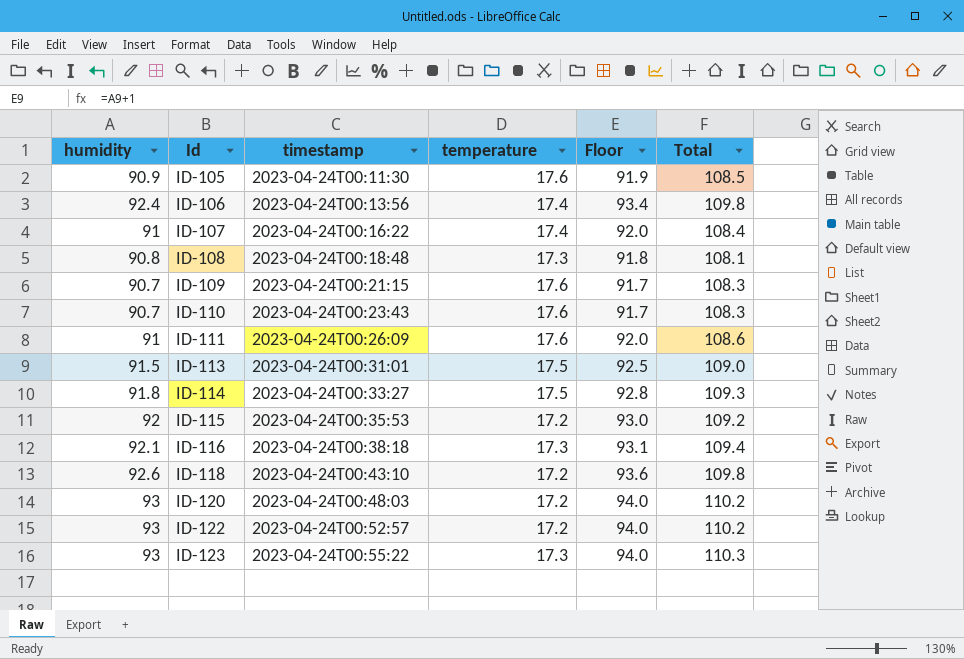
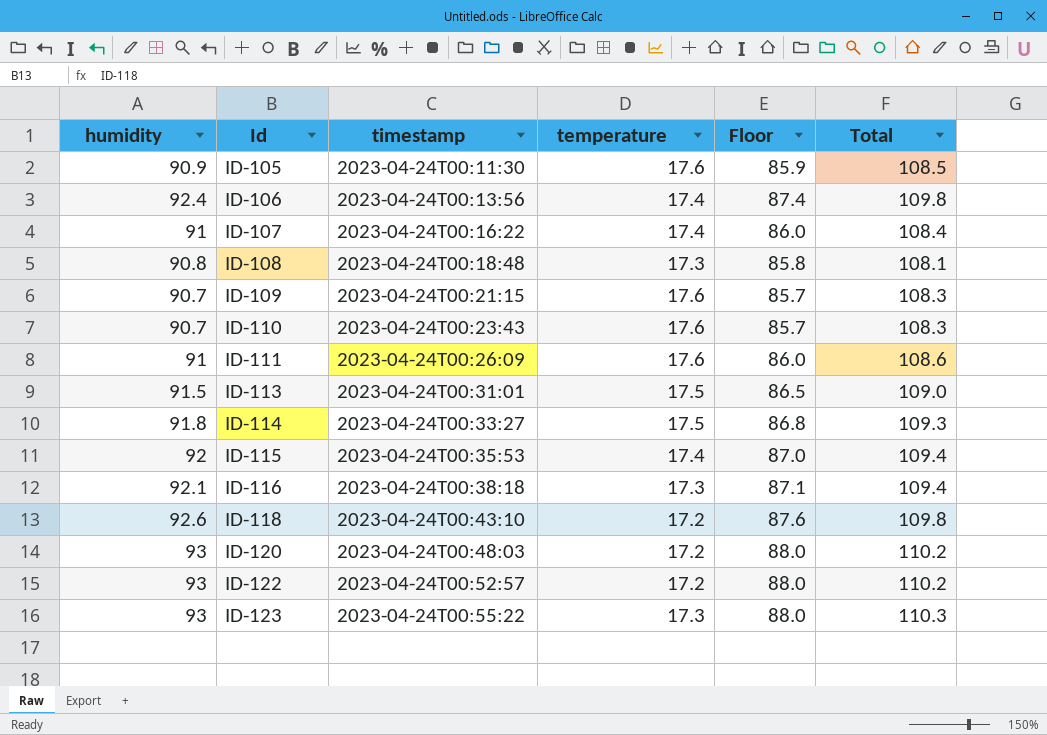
column Floor | formula: [humidity] + 1 -> [humidity] - 5
ID-115 | temperature: 17.2 -> 17.4
ID-115 | Total: 109.2 -> 109.4

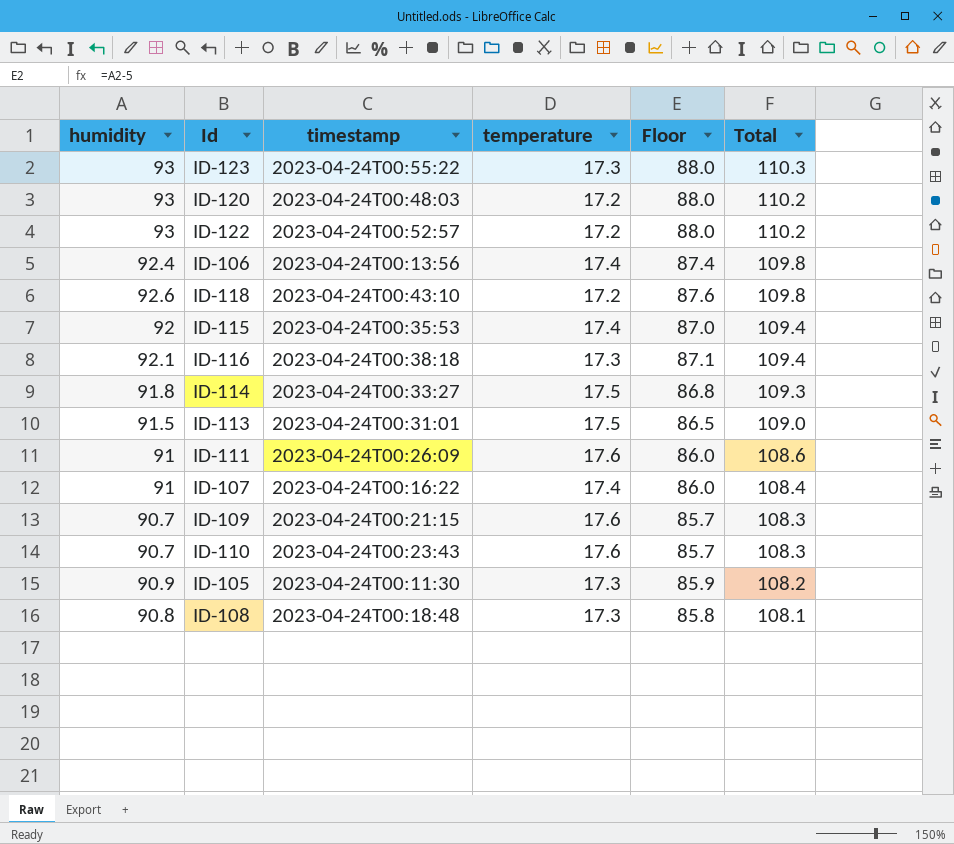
row order: Id ascending -> Total descending
ID-105 | temperature: 17.6 -> 17.3
ID-105 | Total: 108.5 -> 108.2

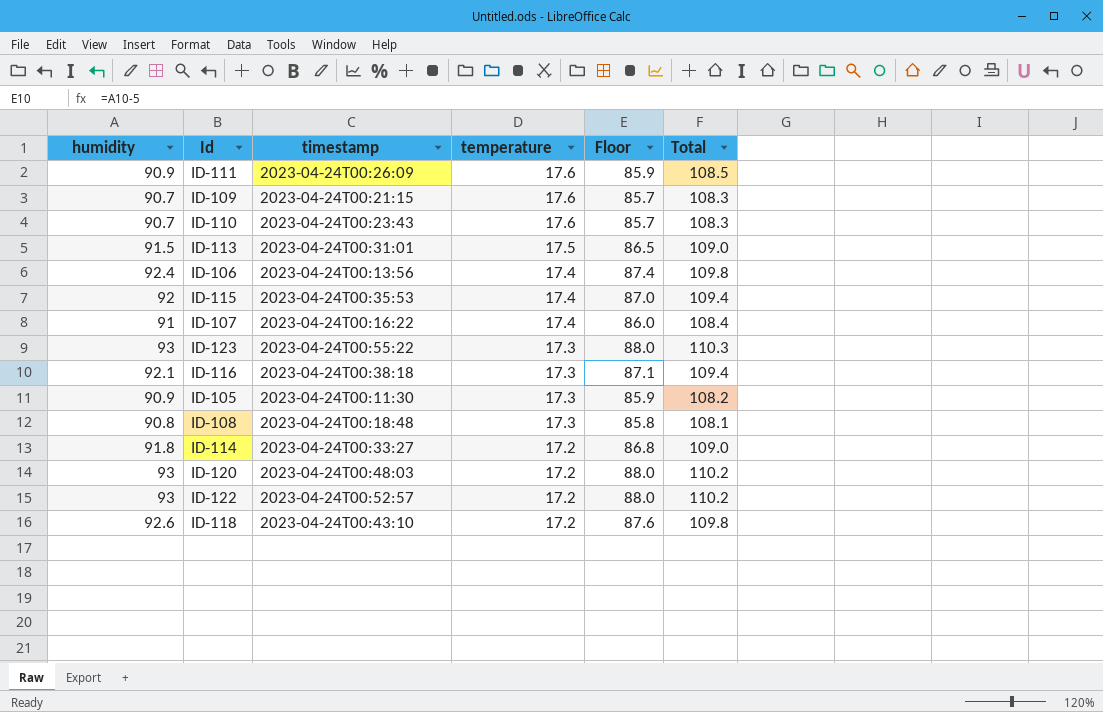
row order: Total descending -> temperature descending
ID-111 | humidity: 91 -> 90.9
ID-111 | Floor: 86.0 -> 85.9
ID-111 | Total: 108.6 -> 108.5
ID-114 | temperature: 17.5 -> 17.2
ID-114 | Total: 109.3 -> 109.0

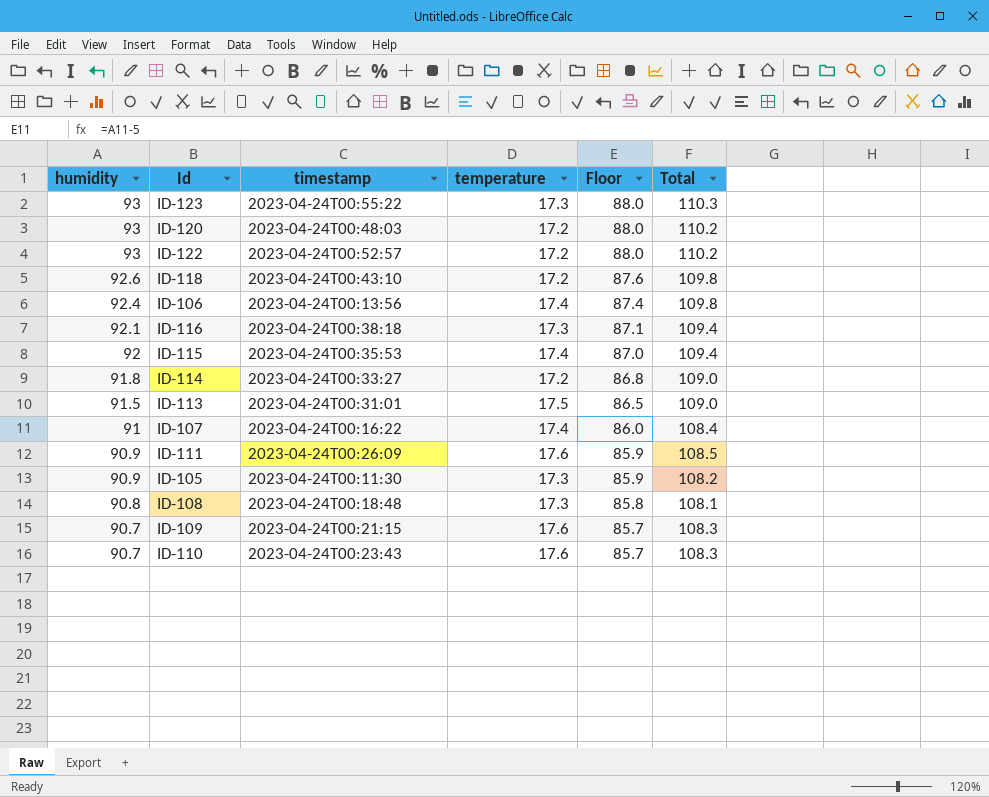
row order: temperature descending -> humidity descending

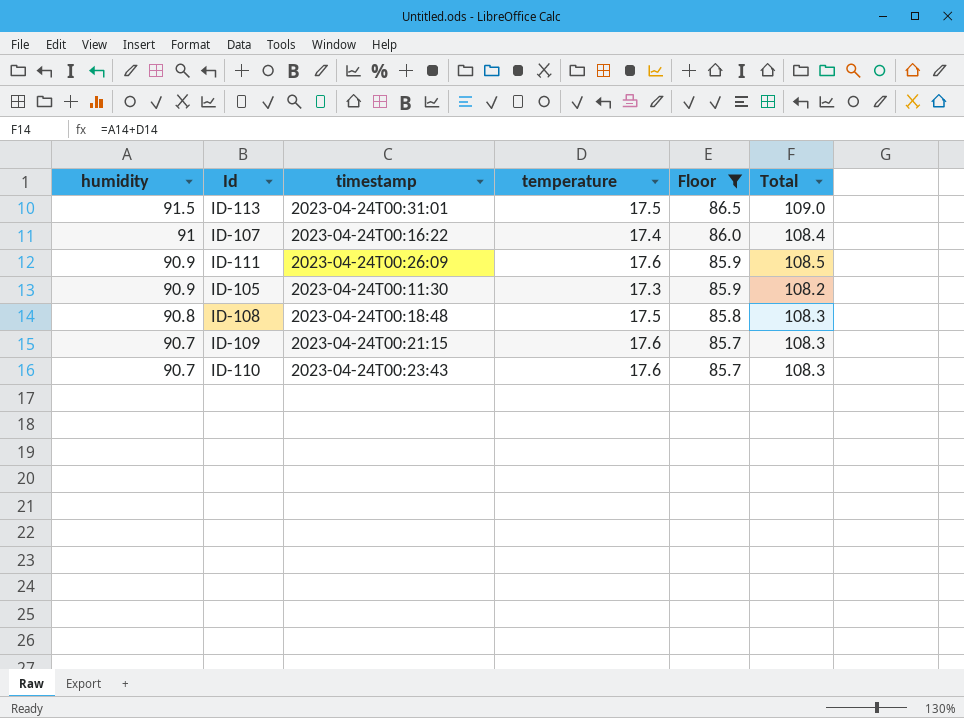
filter: none -> Floor <= 86.5
ID-108 | temperature: 17.3 -> 17.5
ID-108 | Total: 108.1 -> 108.3

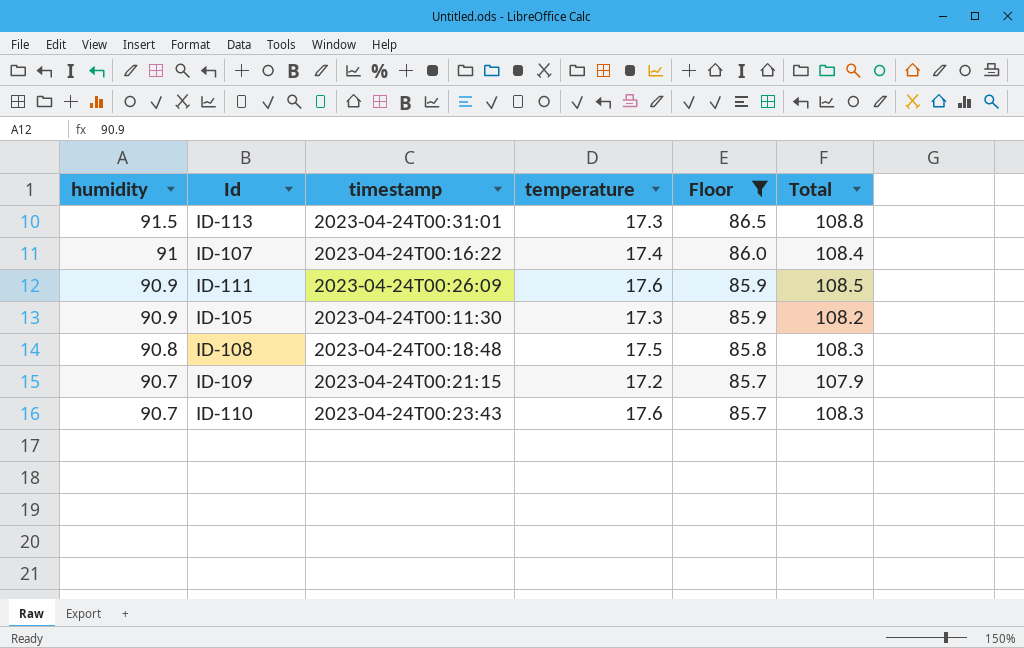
ID-113 | temperature: 17.5 -> 17.3
ID-113 | Total: 109.0 -> 108.8
ID-109 | temperature: 17.6 -> 17.2
ID-109 | Total: 108.3 -> 107.9

